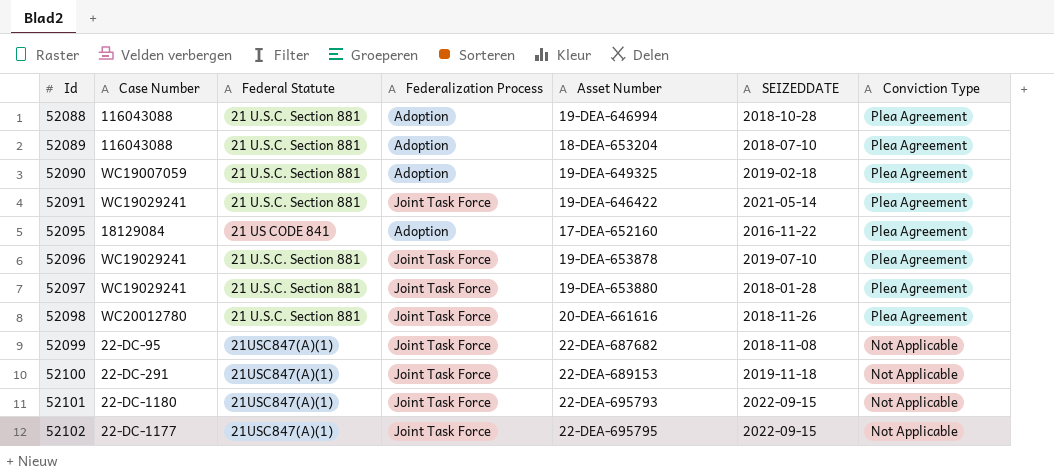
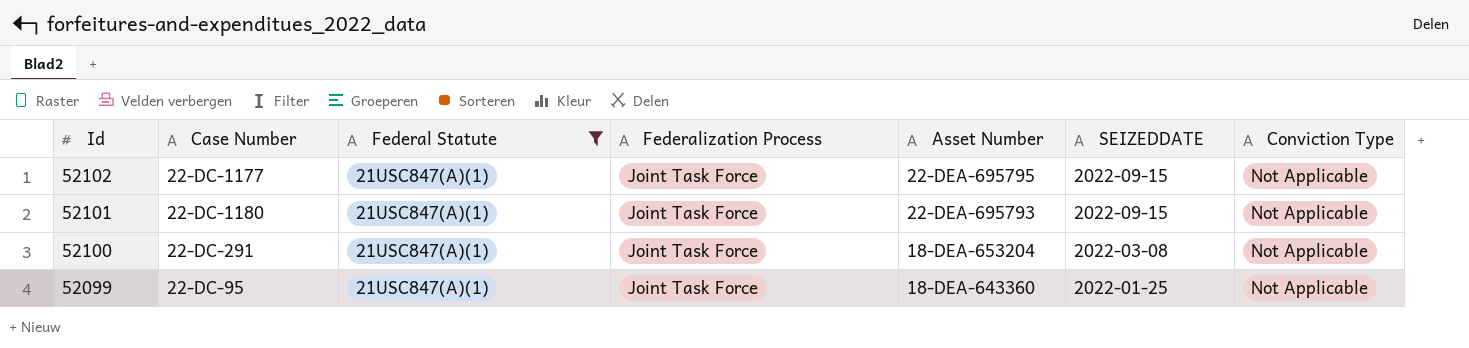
filter: none -> Federal Statute = 21USC847(A)(1)
row order: Id ascending -> Id descending
52100 | Asset Number: 22-DEA-689153 -> 18-DEA-653204
52100 | SEIZEDDATE: 2019-11-18 -> 2022-03-08
52099 | Asset Number: 22-DEA-687682 -> 18-DEA-643360
52099 | SEIZEDDATE: 2018-11-08 -> 2022-01-25

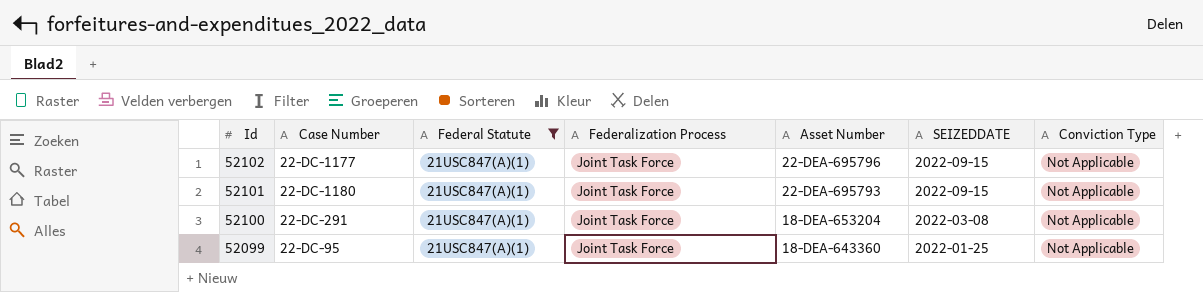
52102 | Asset Number: 22-DEA-695795 -> 22-DEA-695796

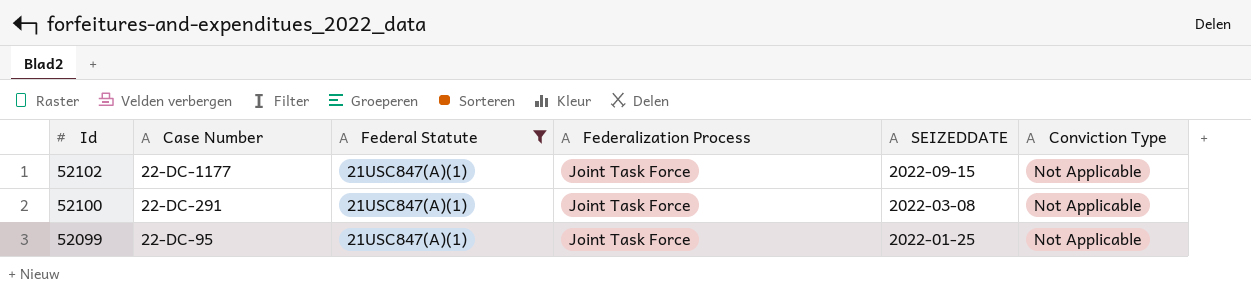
column Asset Number | position: 5 -> none
row 52101: 22-DC-1180 | 21USC847(A)(1) | Joint Task Force | 22-DEA-695793 | 2022-09-15 | Not Applicable -> none

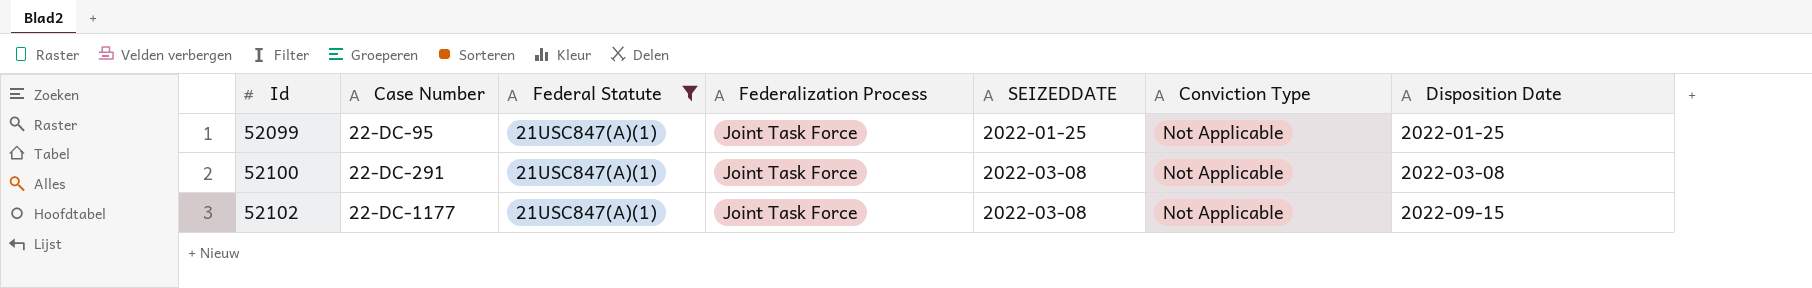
row order: Id descending -> Id ascending
column Disposition Date | position: none -> 7
52102 | SEIZEDDATE: 2022-09-15 -> 2022-03-08

